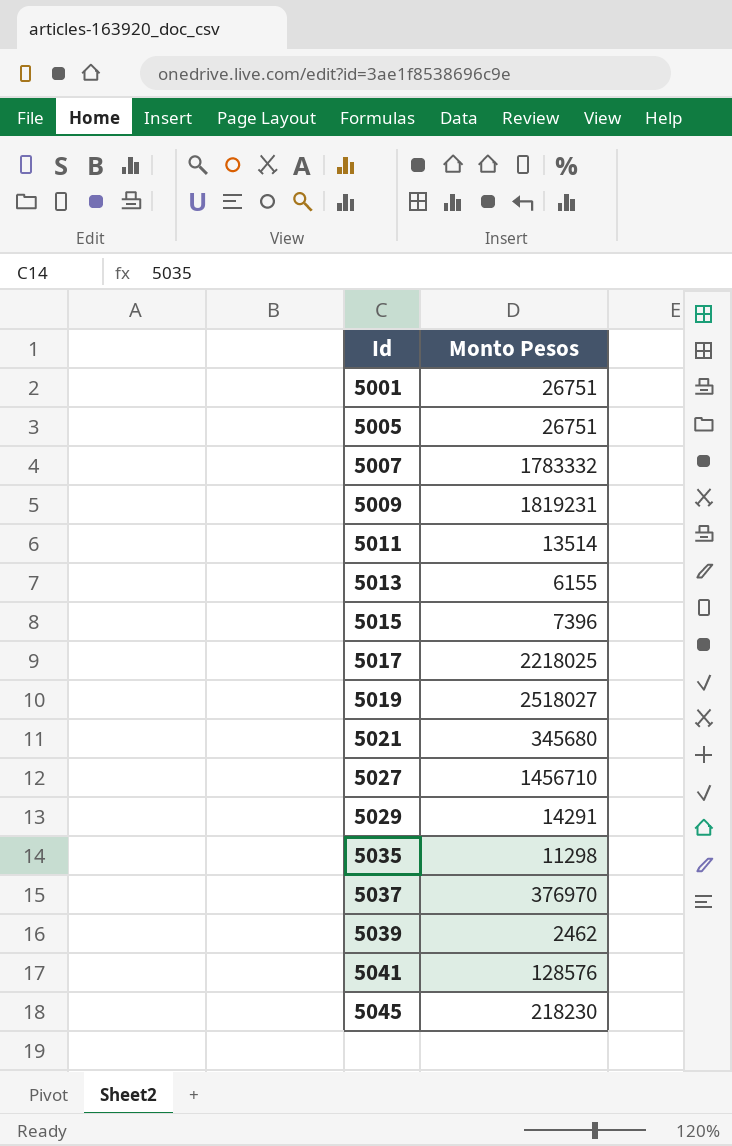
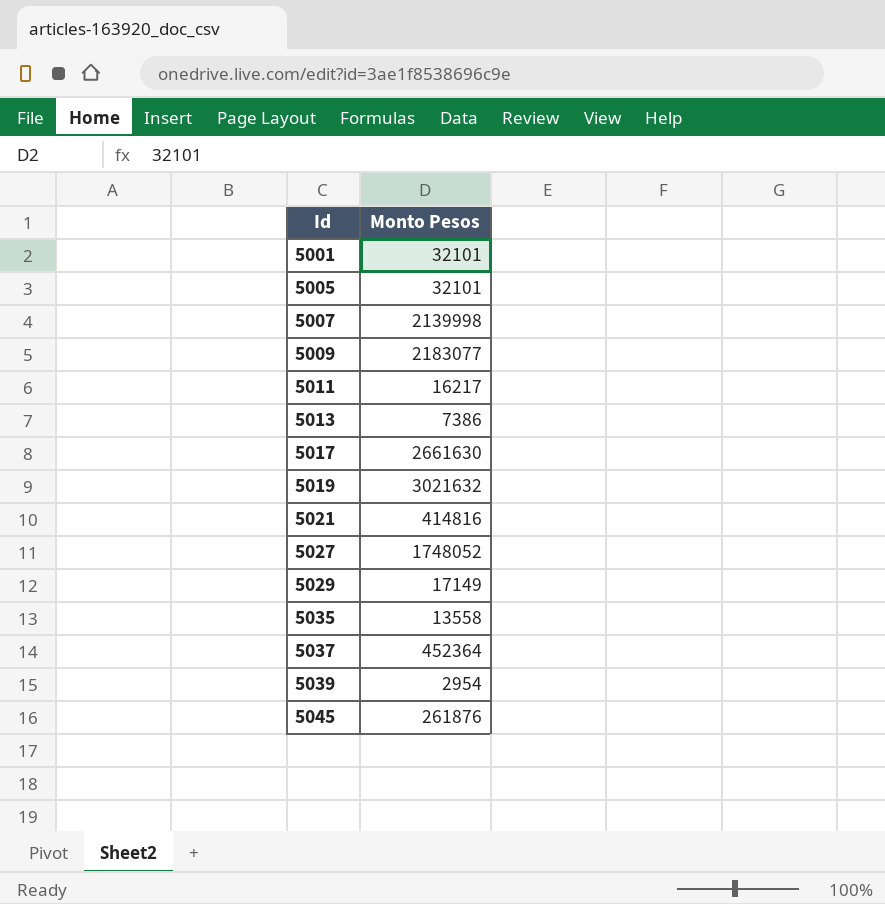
row 5015: 7396 -> none
row 5041: 128576 -> none
5001 | Monto Pesos: 26751 -> 32101
5005 | Monto Pesos: 26751 -> 32101
5007 | Monto Pesos: 1783332 -> 2139998
5009 | Monto Pesos: 1819231 -> 2183077
5011 | Monto Pesos: 13514 -> 16217
5013 | Monto Pesos: 6155 -> 7386
5017 | Monto Pesos: 2218025 -> 2661630
5019 | Monto Pesos: 2518027 -> 3021632
5021 | Monto Pesos: 345680 -> 414816
5027 | Monto Pesos: 1456710 -> 1748052
5029 | Monto Pesos: 14291 -> 17149
5035 | Monto Pesos: 11298 -> 13558
5037 | Monto Pesos: 376970 -> 452364
5039 | Monto Pesos: 2462 -> 2954
5045 | Monto Pesos: 218230 -> 261876

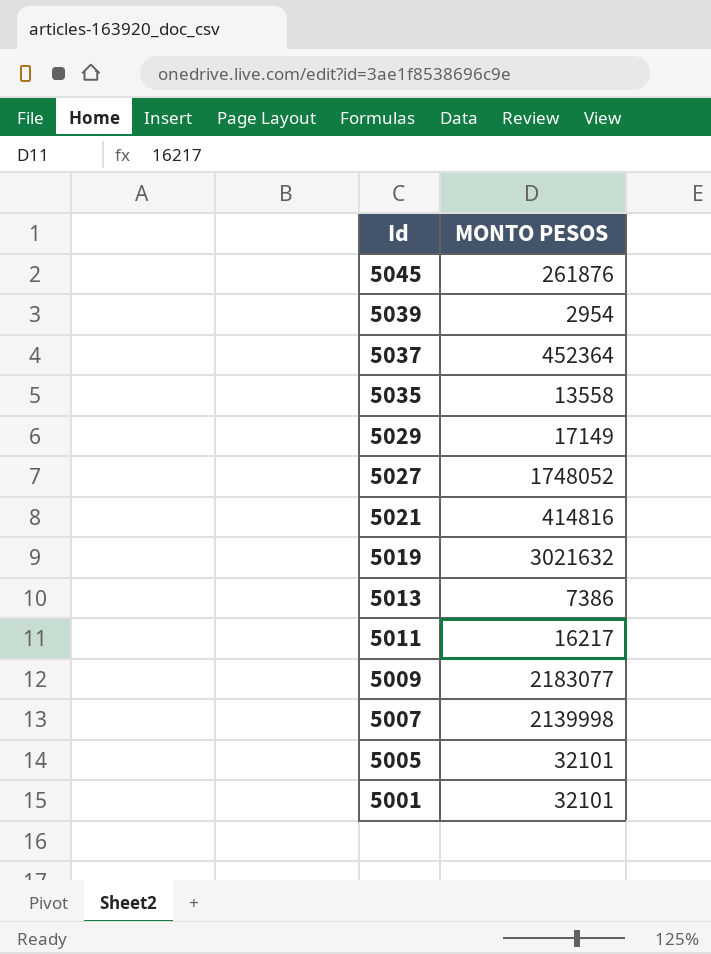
row order: Id ascending -> Id descending
column name: Monto Pesos -> MONTO PESOS
row 5017: 2661630 -> none

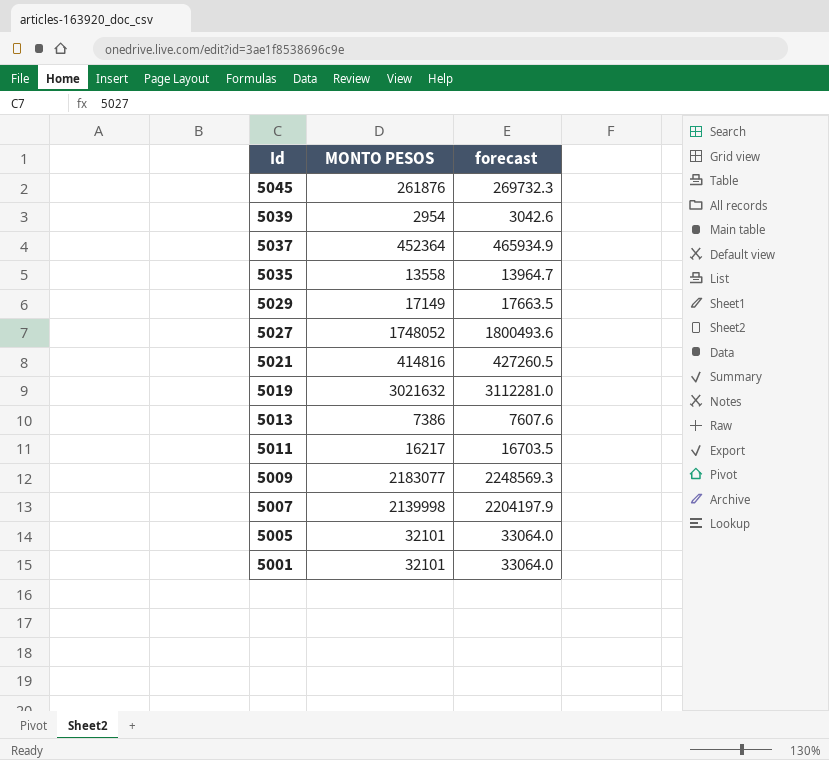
column forecast | formula: none -> [MONTO PESOS] * 1.03

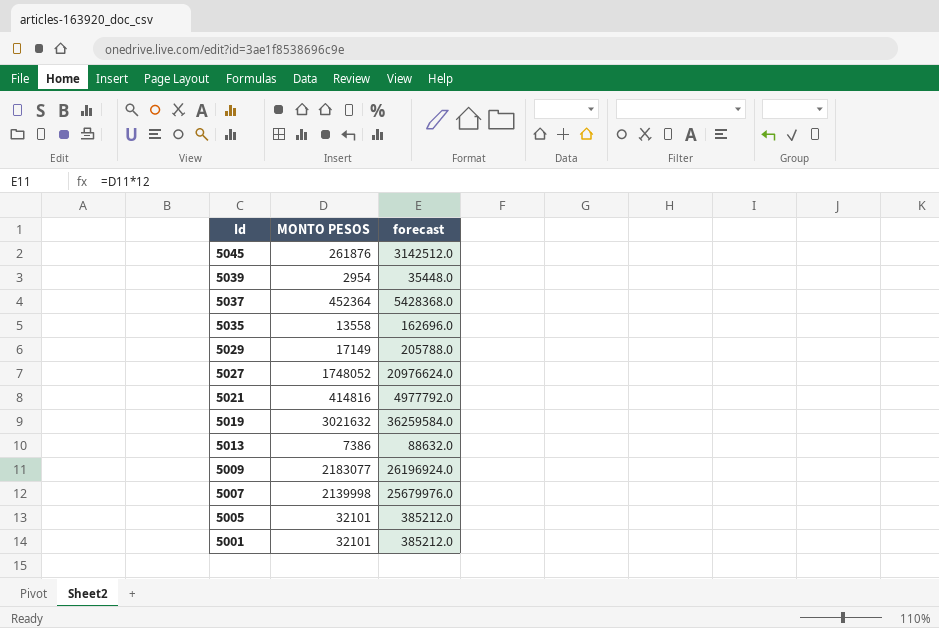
column forecast | formula: [MONTO PESOS] * 1.03 -> [MONTO PESOS] * 12
row 5011: 16217 | 16703.5 -> none

